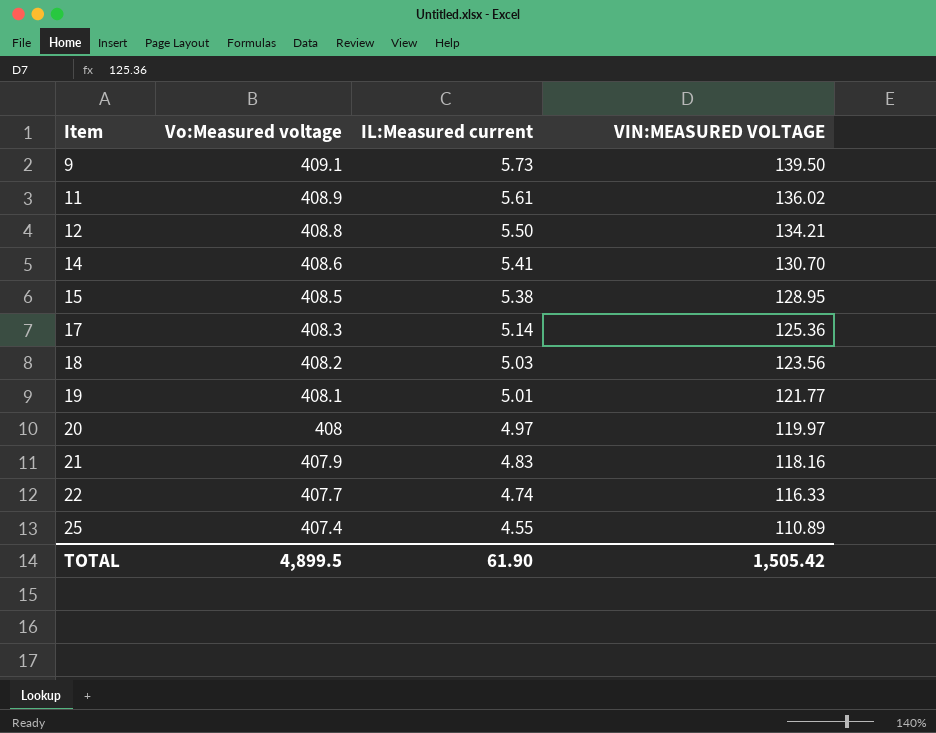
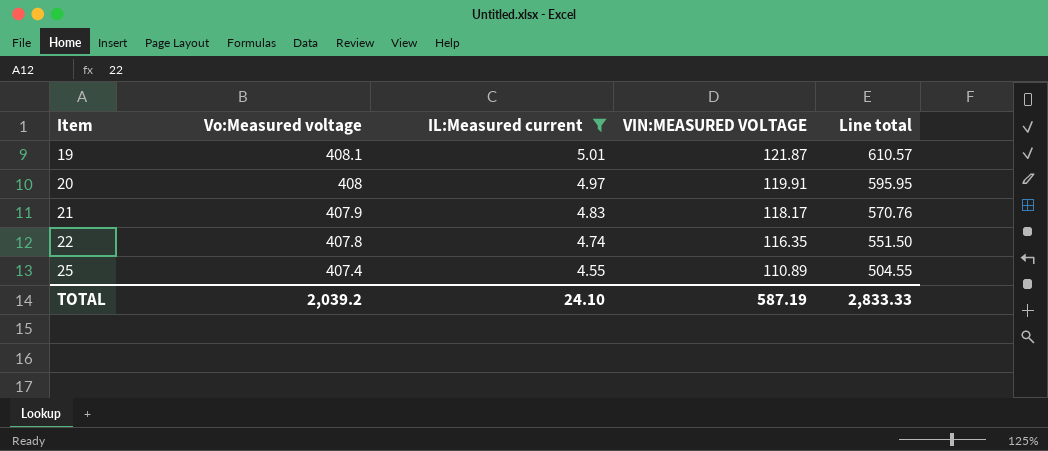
filter: none -> IL:Measured current <= 5.01
column Line total | formula: none -> [IL:Measured current] * [VIN:MEASURED VOLTAGE]
19 | VIN:MEASURED VOLTAGE: 121.77 -> 121.87
20 | VIN:MEASURED VOLTAGE: 119.97 -> 119.91
21 | VIN:MEASURED VOLTAGE: 118.16 -> 118.17
22 | Vo:Measured voltage: 407.7 -> 407.8
22 | VIN:MEASURED VOLTAGE: 116.33 -> 116.35
TOTAL | Vo:Measured voltage: 4,899.5 -> 2,039.2
TOTAL | IL:Measured current: 61.90 -> 24.10
TOTAL | VIN:MEASURED VOLTAGE: 1,505.42 -> 587.19

